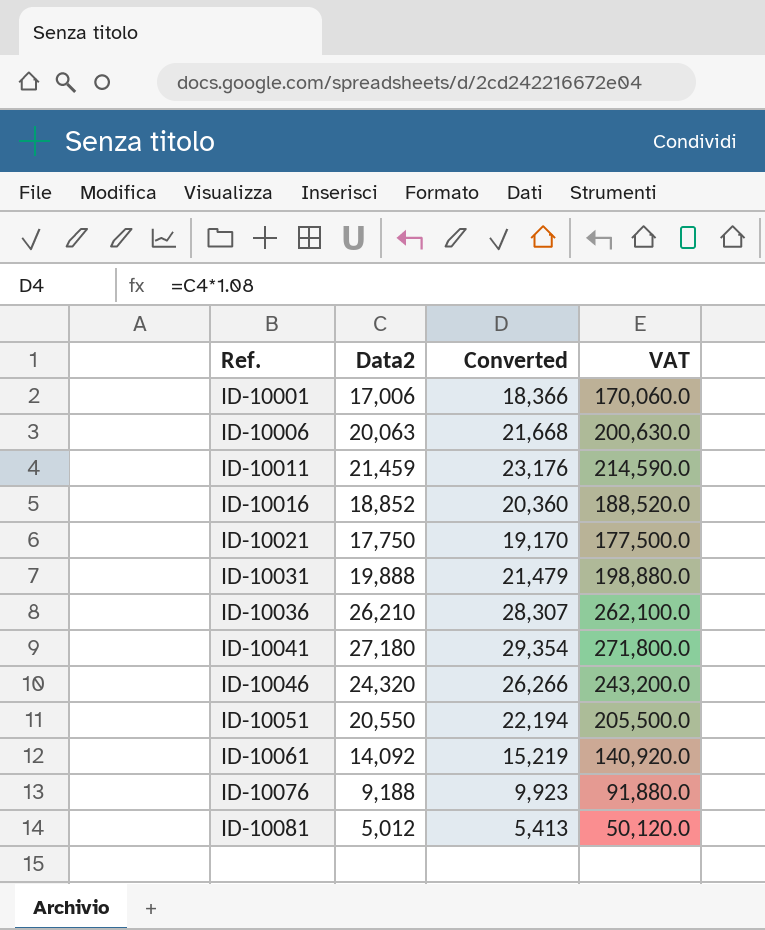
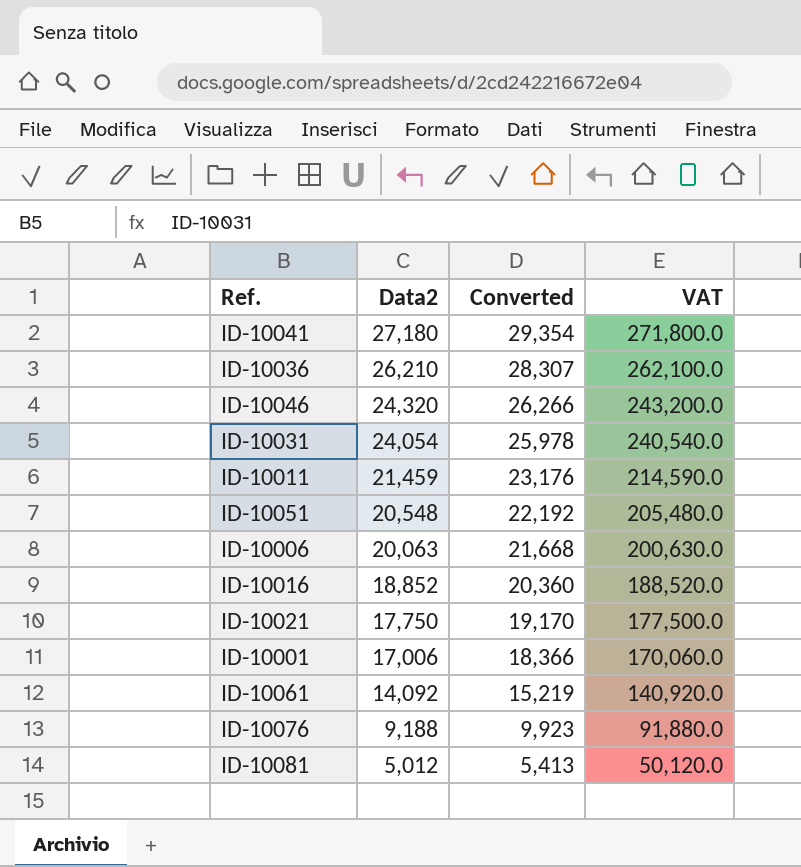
row order: Ref. ascending -> Data2 descending
ID-10031 | Data2: 19,888 -> 24,054
ID-10031 | Converted: 21,479 -> 25,978
ID-10031 | VAT: 198,880.0 -> 240,540.0
ID-10051 | Data2: 20,550 -> 20,548
ID-10051 | Converted: 22,194 -> 22,192
ID-10051 | VAT: 205,500.0 -> 205,480.0

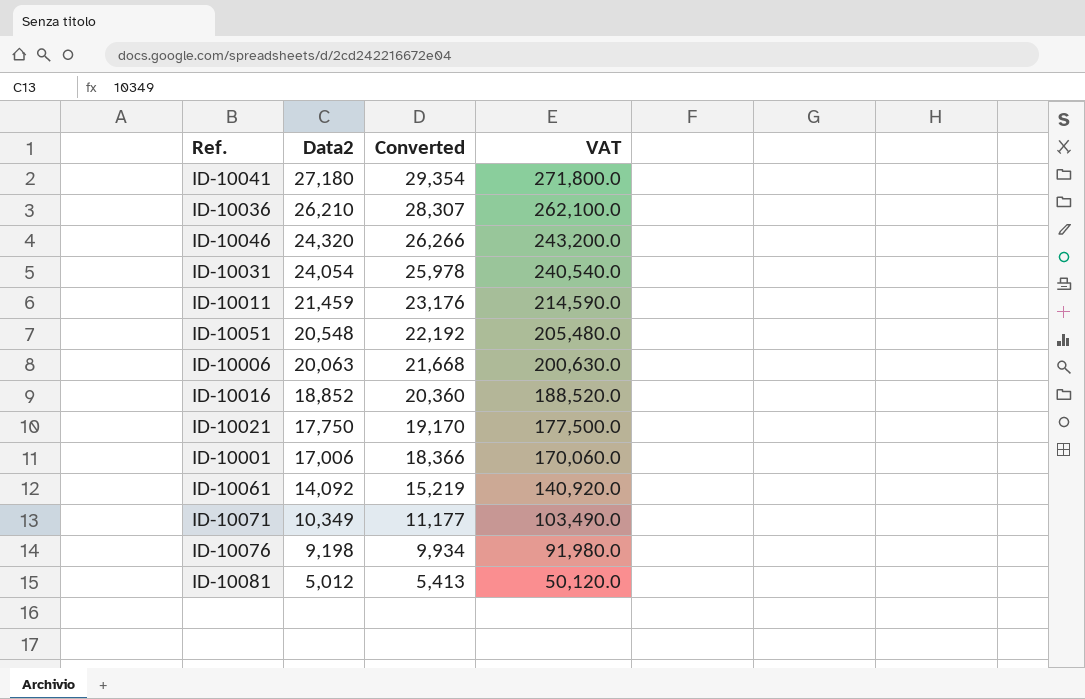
row ID-10071: none -> 10,349 | 11,177 | 103,490.0
ID-10076 | Data2: 9,188 -> 9,198
ID-10076 | Converted: 9,923 -> 9,934
ID-10076 | VAT: 91,880.0 -> 91,980.0

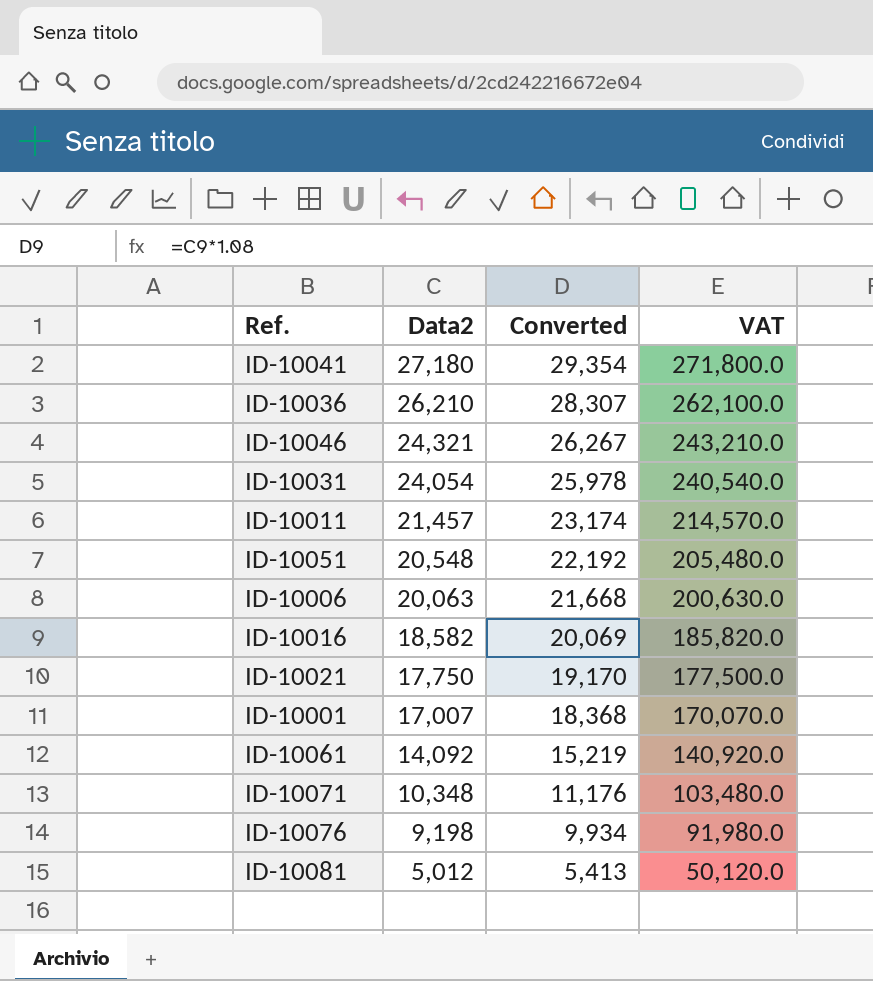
ID-10046 | Data2: 24,320 -> 24,321
ID-10046 | Converted: 26,266 -> 26,267
ID-10046 | VAT: 243,200.0 -> 243,210.0
ID-10011 | Data2: 21,459 -> 21,457
ID-10011 | Converted: 23,176 -> 23,174
ID-10011 | VAT: 214,590.0 -> 214,570.0
ID-10016 | Data2: 18,852 -> 18,582
ID-10016 | Converted: 20,360 -> 20,069
ID-10016 | VAT: 188,520.0 -> 185,820.0
ID-10001 | Data2: 17,006 -> 17,007
ID-10001 | Converted: 18,366 -> 18,368
ID-10001 | VAT: 170,060.0 -> 170,070.0
ID-10071 | Data2: 10,349 -> 10,348
ID-10071 | Converted: 11,177 -> 11,176
ID-10071 | VAT: 103,490.0 -> 103,480.0

